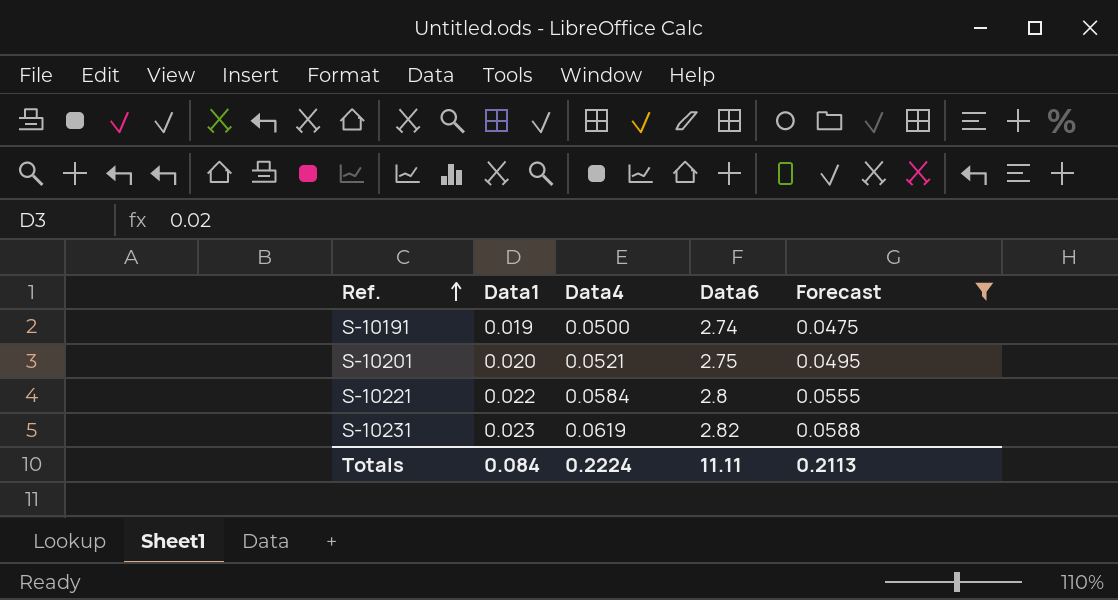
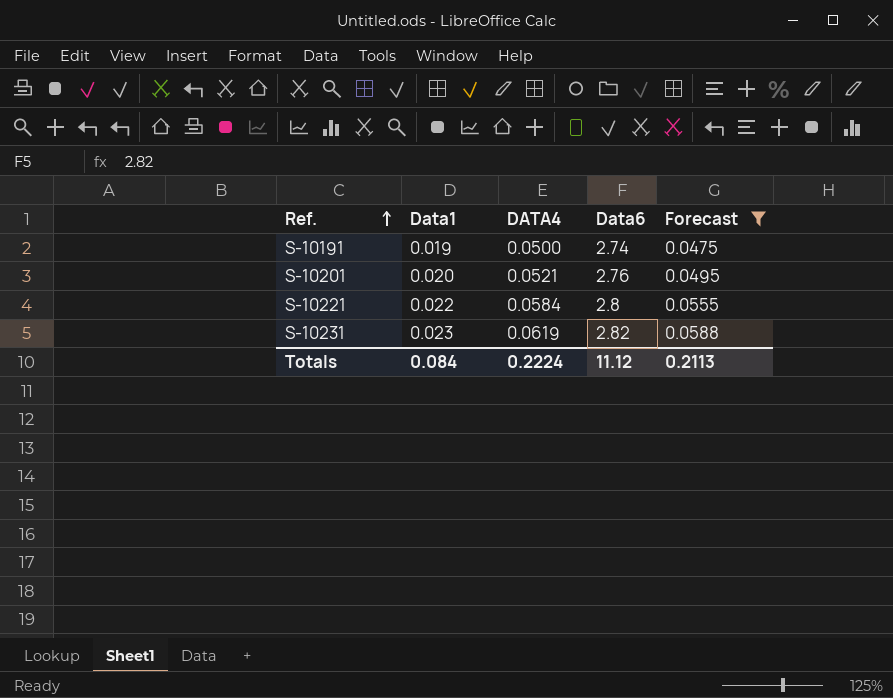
column name: Data4 -> DATA4
S-10201 | Data6: 2.75 -> 2.76
Totals | Data6: 11.11 -> 11.12

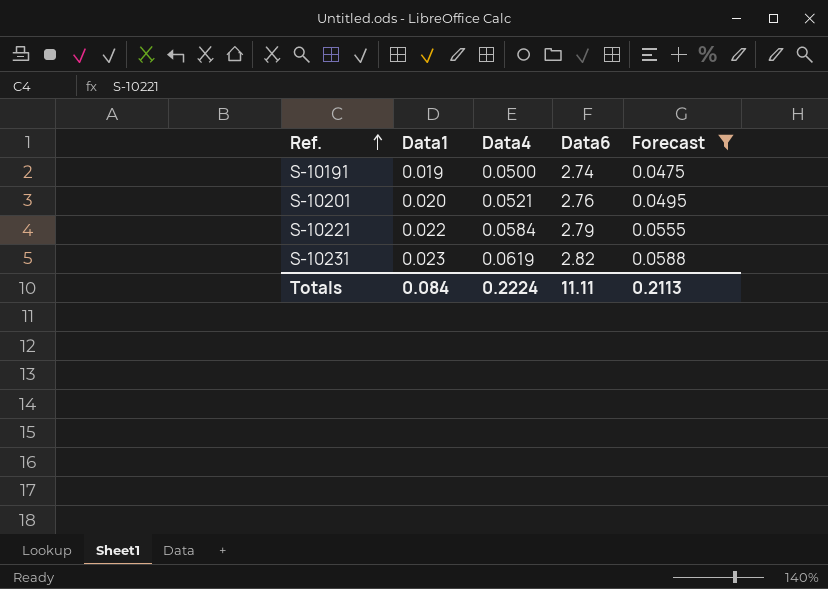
column name: DATA4 -> Data4
S-10221 | Data6: 2.8 -> 2.79
Totals | Data6: 11.12 -> 11.11

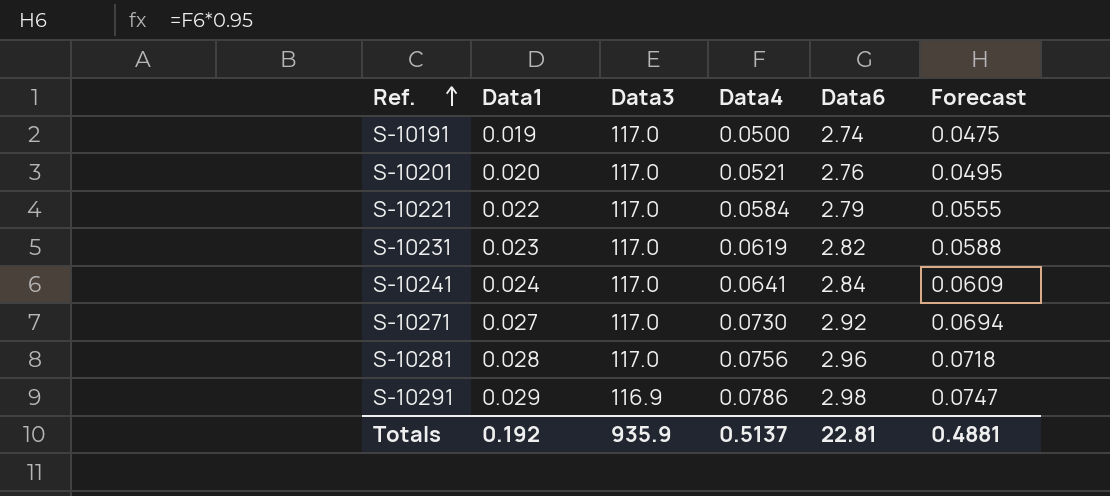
filter: Forecast <= 0.0588 -> none
column Data3 | position: none -> 3
Totals | Data1: 0.084 -> 0.192
Totals | Data4: 0.2224 -> 0.5137
Totals | Data6: 11.11 -> 22.81
Totals | Forecast: 0.2113 -> 0.4881

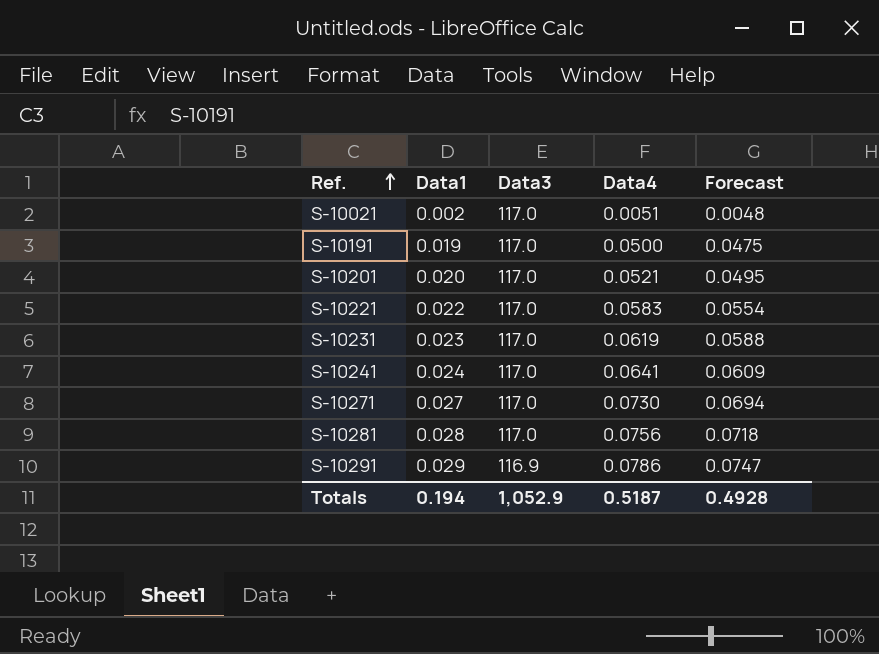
column Data6 | position: 5 -> none
row S-10021: none -> 0.002 | 117.0 | 0.0051 | 0.0048
S-10221 | Data4: 0.0584 -> 0.0583
S-10221 | Forecast: 0.0555 -> 0.0554
Totals | Data1: 0.192 -> 0.194
Totals | Data3: 935.9 -> 1,052.9
Totals | Data4: 0.5137 -> 0.5187
Totals | Forecast: 0.4881 -> 0.4928

